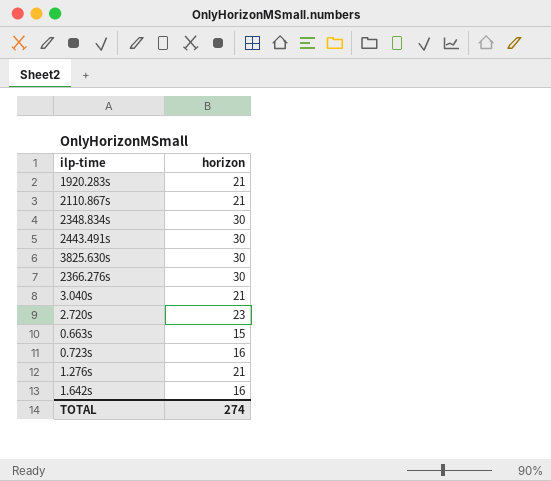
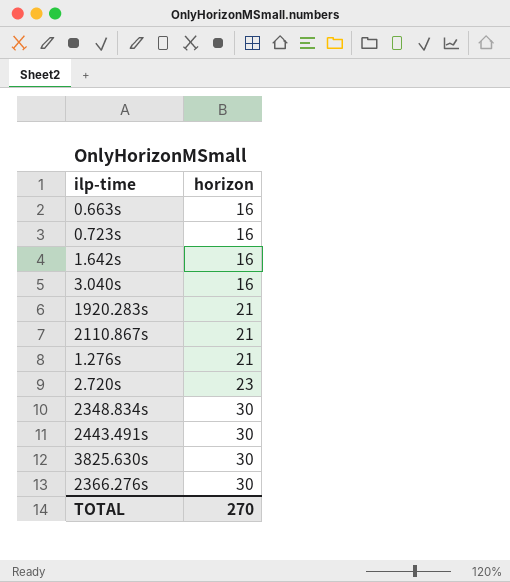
row order: none -> horizon ascending
0.663s | horizon: 15 -> 16
3.040s | horizon: 21 -> 16
TOTAL | horizon: 274 -> 270

